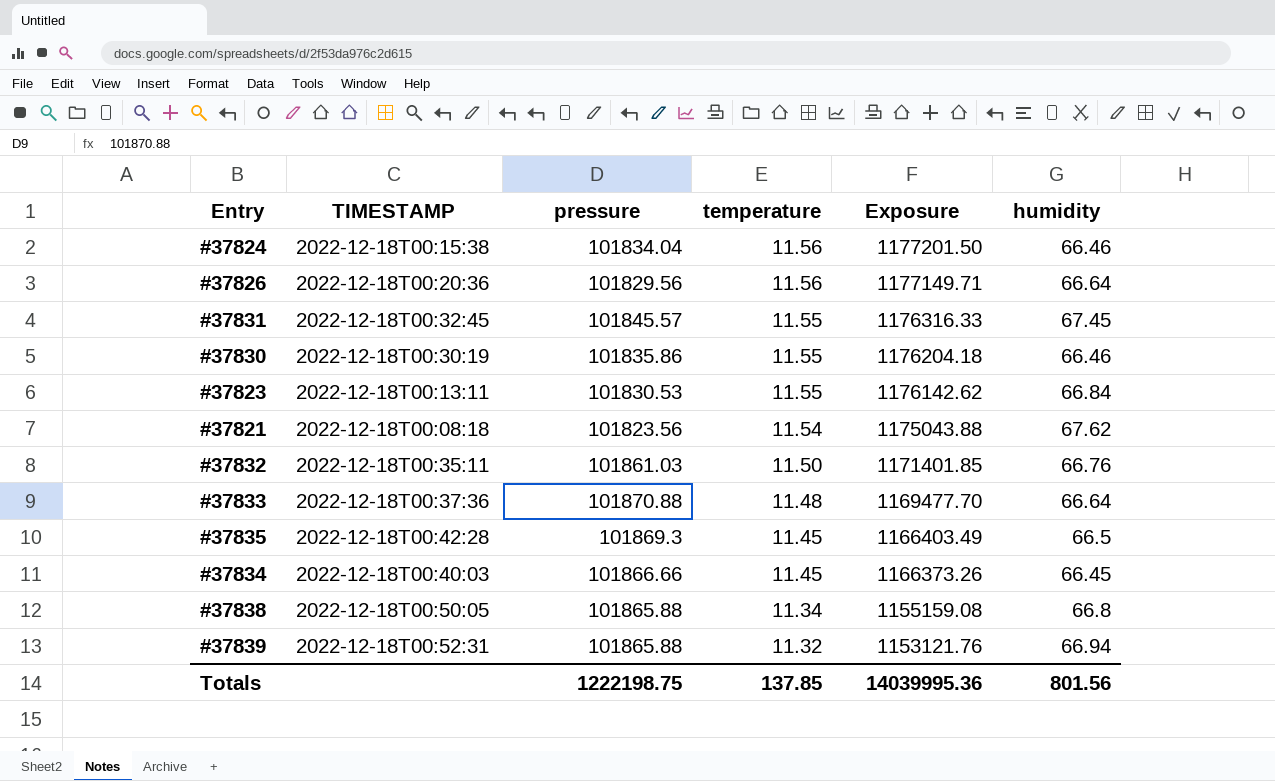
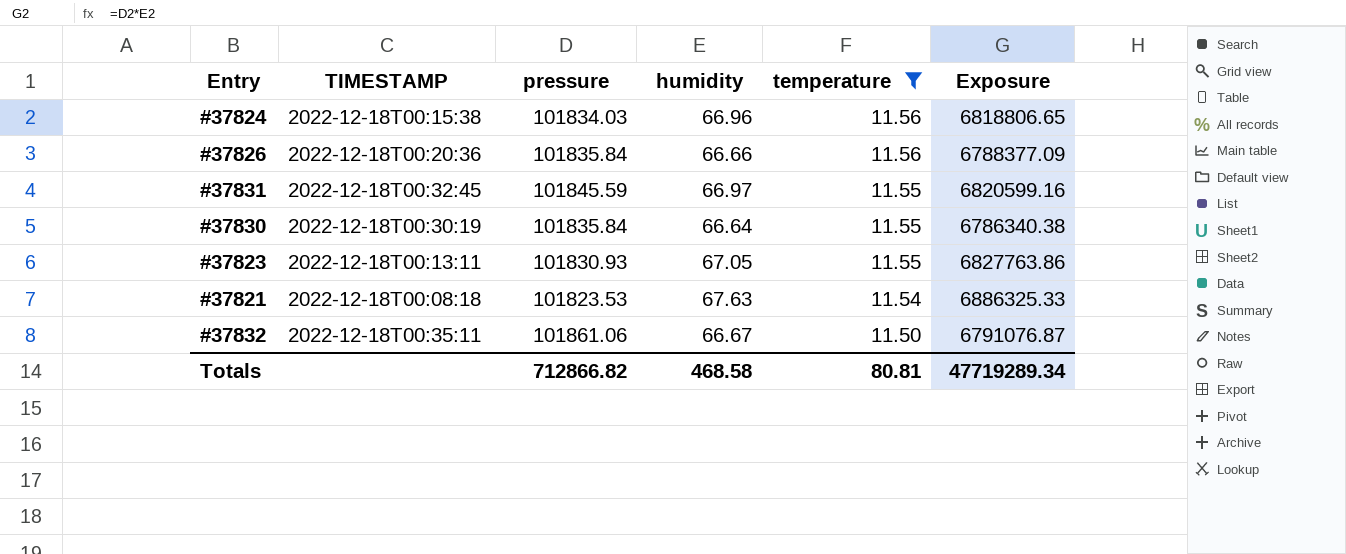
filter: none -> temperature >= 11.50
column humidity | position: 6 -> 4
column Exposure | formula: [pressure] * [temperature] -> [pressure] * [humidity]
#37824 | pressure: 101834.04 -> 101834.03
#37824 | humidity: 66.46 -> 66.96
#37826 | pressure: 101829.56 -> 101835.84
#37826 | humidity: 66.64 -> 66.66
#37831 | pressure: 101845.57 -> 101845.59
#37831 | humidity: 67.45 -> 66.97
#37830 | pressure: 101835.86 -> 101835.84
#37830 | humidity: 66.46 -> 66.64
#37823 | pressure: 101830.53 -> 101830.93
#37823 | humidity: 66.84 -> 67.05
#37821 | pressure: 101823.56 -> 101823.53
#37821 | humidity: 67.62 -> 67.63
#37832 | pressure: 101861.03 -> 101861.06
#37832 | humidity: 66.76 -> 66.67
Totals | pressure: 1222198.75 -> 712866.82
Totals | humidity: 801.56 -> 468.58
Totals | temperature: 137.85 -> 80.81
Totals | Exposure: 14039995.36 -> 47719289.34

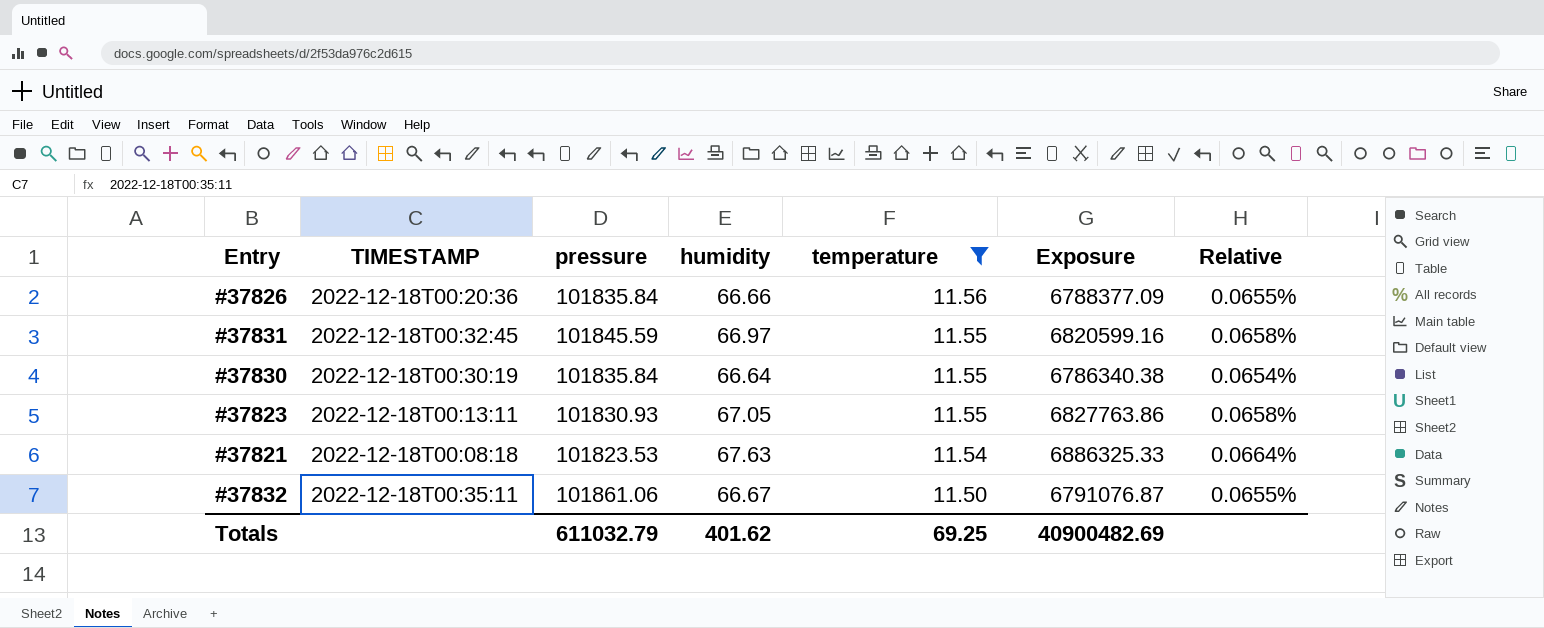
column Relative | formula: none -> [humidity] / [pressure]
row #37824: 2022-12-18T00:15:38 | 101834.03 | 66.96 | 11.56 | 6818806.65 -> none
Totals | pressure: 712866.82 -> 611032.79
Totals | humidity: 468.58 -> 401.62
Totals | temperature: 80.81 -> 69.25
Totals | Exposure: 47719289.34 -> 40900482.69

